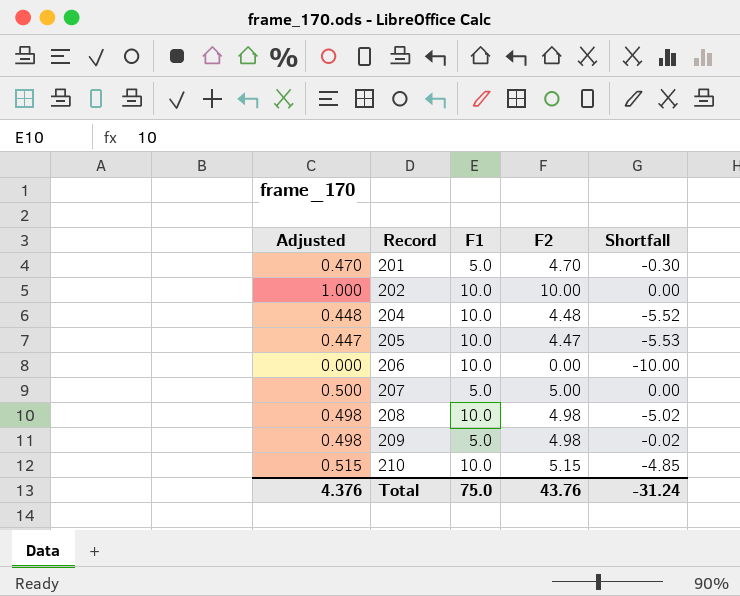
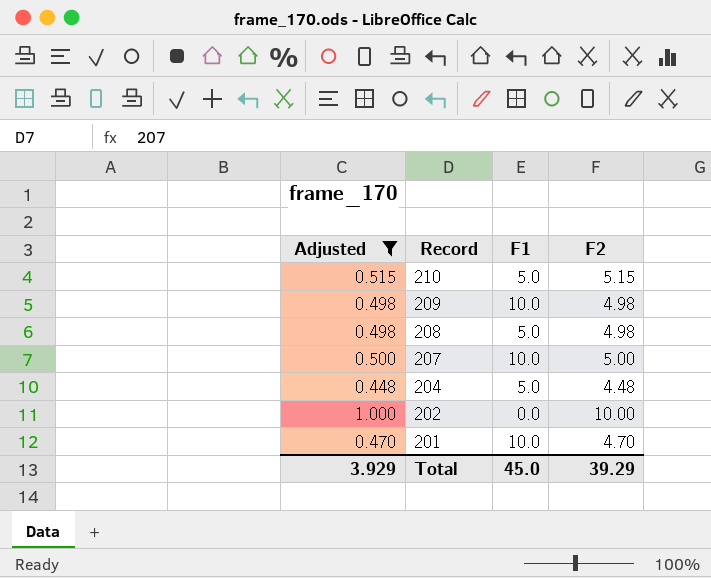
filter: none -> Adjusted >= 0.448
row order: Record ascending -> Record descending
column Shortfall | formula: [F2] - [F1] -> none
210 | F1: 10.0 -> 5.0
209 | F1: 5.0 -> 10.0
208 | F1: 10.0 -> 5.0
207 | F1: 5.0 -> 10.0
204 | F1: 10.0 -> 5.0
202 | F1: 10.0 -> 0.0
201 | F1: 5.0 -> 10.0
Total | Adjusted: 4.376 -> 3.929
Total | F1: 75.0 -> 45.0
Total | F2: 43.76 -> 39.29

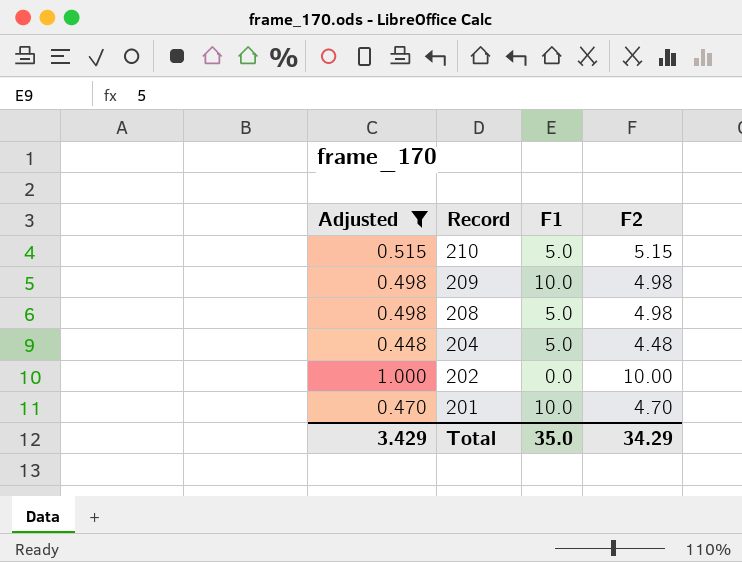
row 207: 0.500 | 10.0 | 5.00 -> none
Total | Adjusted: 3.929 -> 3.429
Total | F1: 45.0 -> 35.0
Total | F2: 39.29 -> 34.29

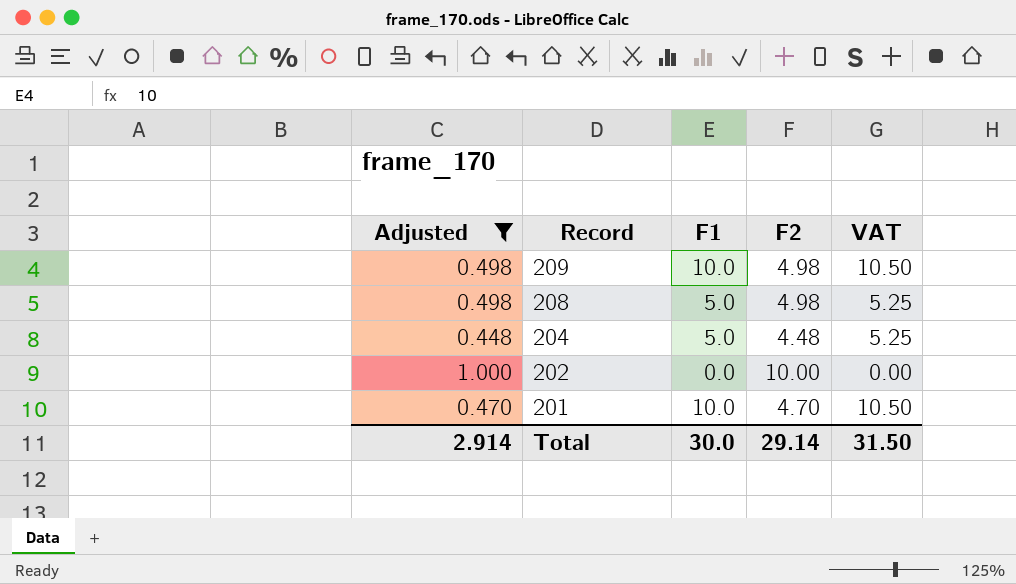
column VAT | formula: none -> [F1] * 1.05
row 210: 0.515 | 5.0 | 5.15 -> none
Total | Adjusted: 3.429 -> 2.914
Total | F1: 35.0 -> 30.0
Total | F2: 34.29 -> 29.14

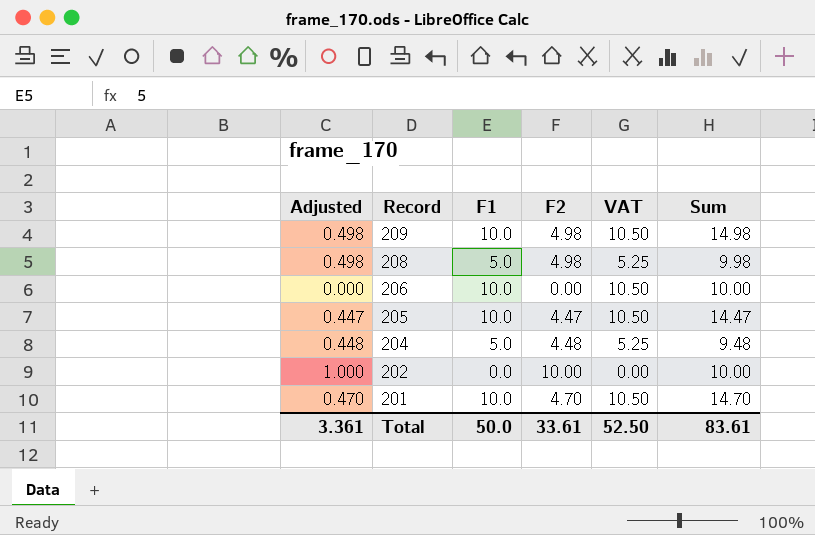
filter: Adjusted >= 0.448 -> none
column Sum | formula: none -> [F1] + [F2]
Total | Adjusted: 2.914 -> 3.361
Total | F1: 30.0 -> 50.0
Total | F2: 29.14 -> 33.61
Total | VAT: 31.50 -> 52.50

